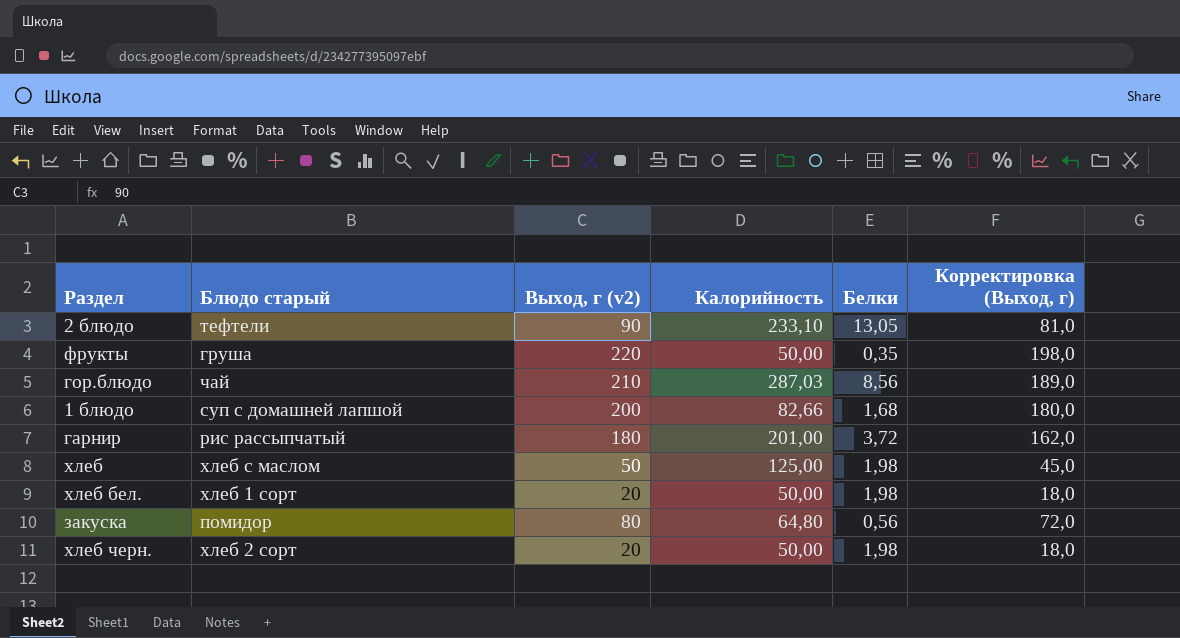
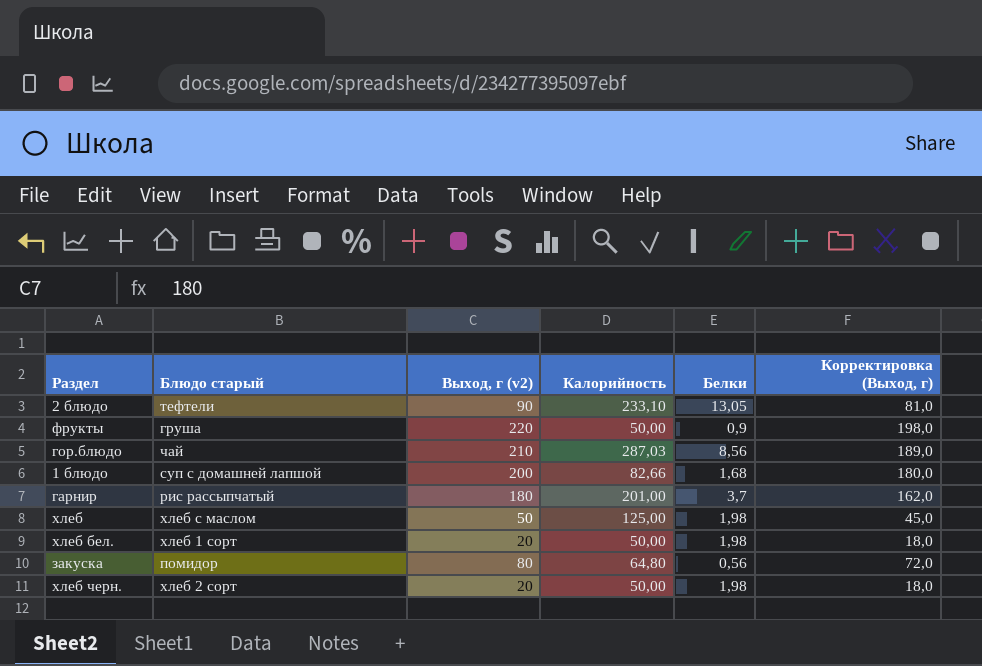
фрукты | Белки: 0,35 -> 0,9
гарнир | Белки: 3,72 -> 3,7

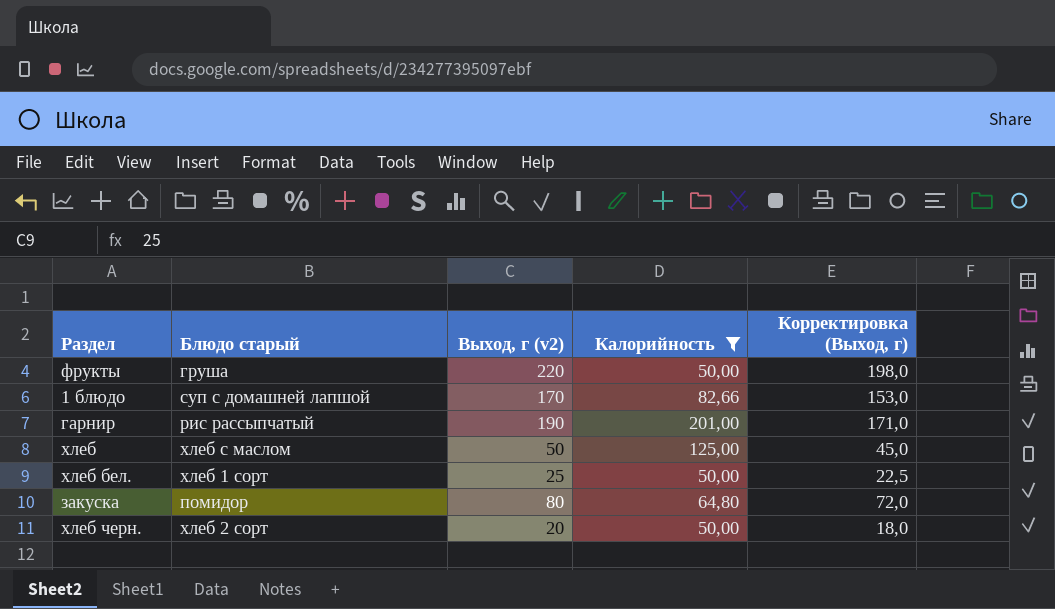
filter: none -> Калорийность <= 201,00
column Белки | position: 5 -> none
1 блюдо | Выход, г (v2): 200 -> 170
1 блюдо | Корректировка (Выход, г): 180,0 -> 153,0
гарнир | Выход, г (v2): 180 -> 190
гарнир | Корректировка (Выход, г): 162,0 -> 171,0
хлеб бел. | Выход, г (v2): 20 -> 25
хлеб бел. | Корректировка (Выход, г): 18,0 -> 22,5

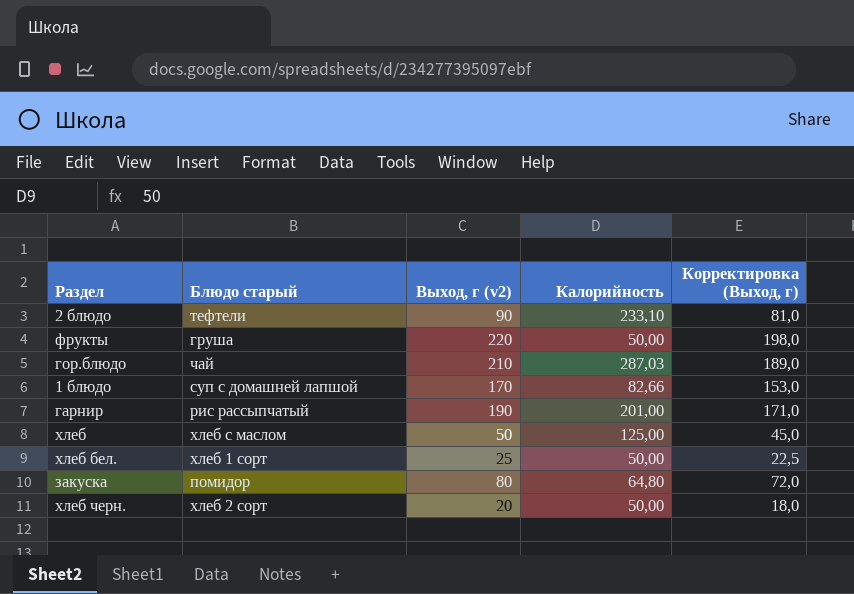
filter: Калорийность <= 201,00 -> none

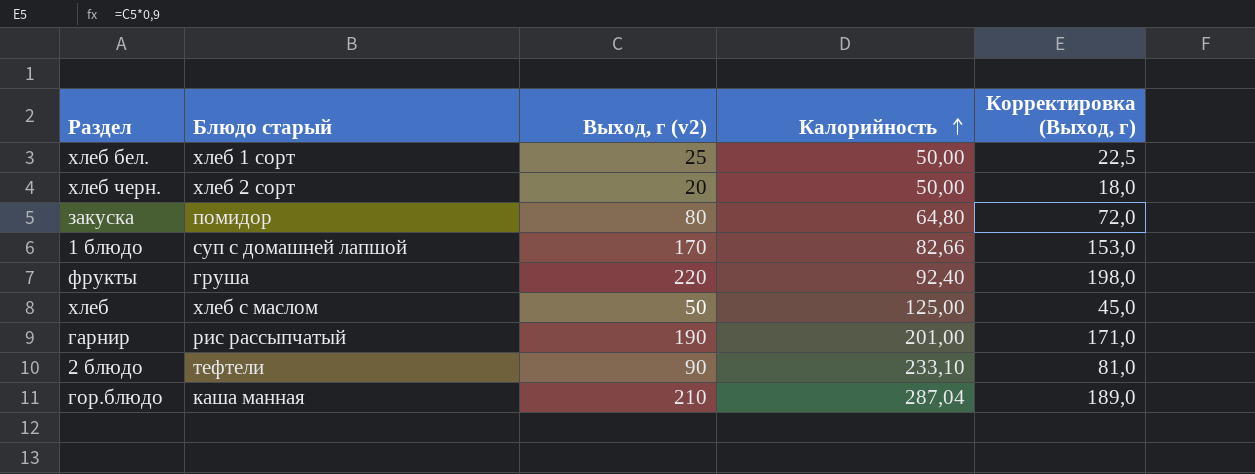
row order: none -> Калорийность ascending
фрукты | Калорийность: 50,00 -> 92,40
гор.блюдо | Блюдо старый: чай -> каша манная
гор.блюдо | Калорийность: 287,03 -> 287,04

